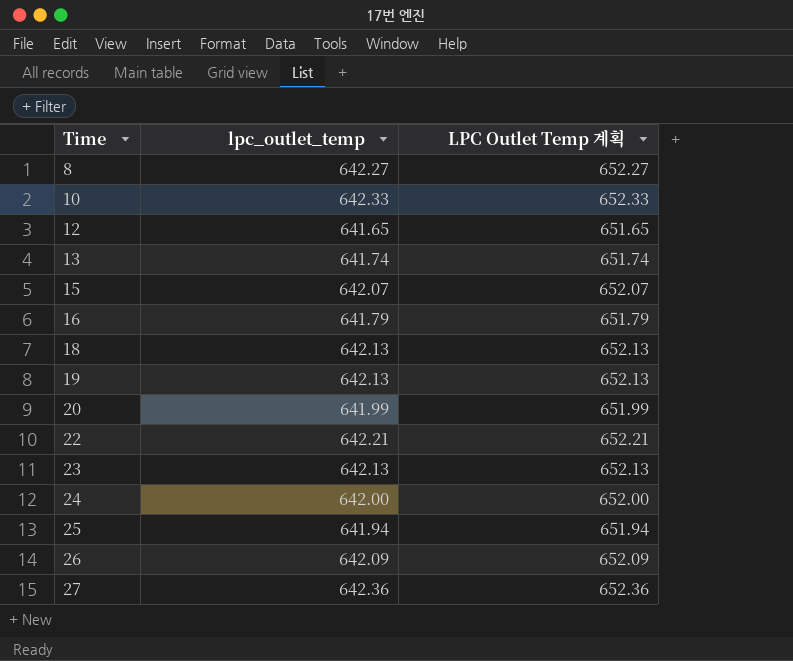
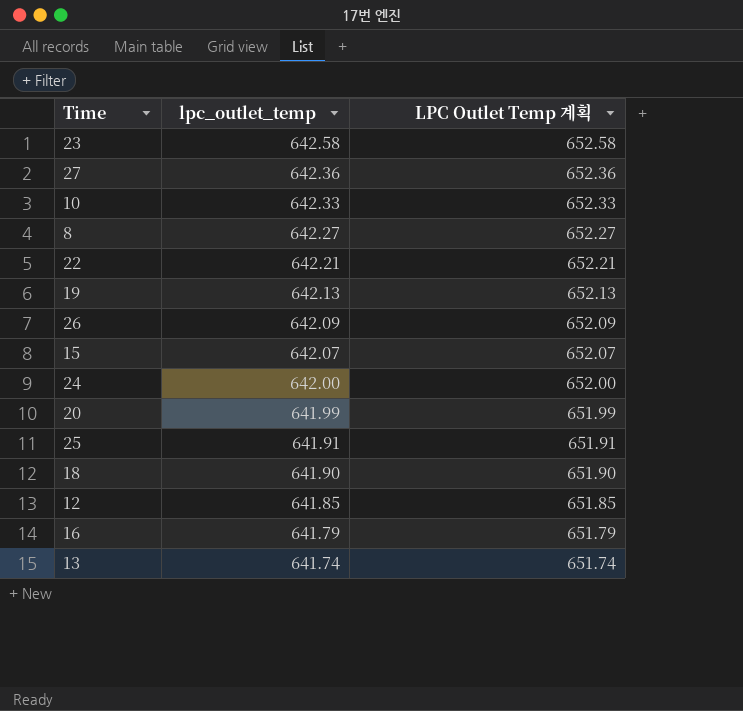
row order: Time ascending -> lpc_outlet_temp descending
23 | lpc_outlet_temp: 642.13 -> 642.58
23 | LPC Outlet Temp 계획: 652.13 -> 652.58
25 | lpc_outlet_temp: 641.94 -> 641.91
25 | LPC Outlet Temp 계획: 651.94 -> 651.91
18 | lpc_outlet_temp: 642.13 -> 641.90
18 | LPC Outlet Temp 계획: 652.13 -> 651.90
12 | lpc_outlet_temp: 641.65 -> 641.85
12 | LPC Outlet Temp 계획: 651.65 -> 651.85

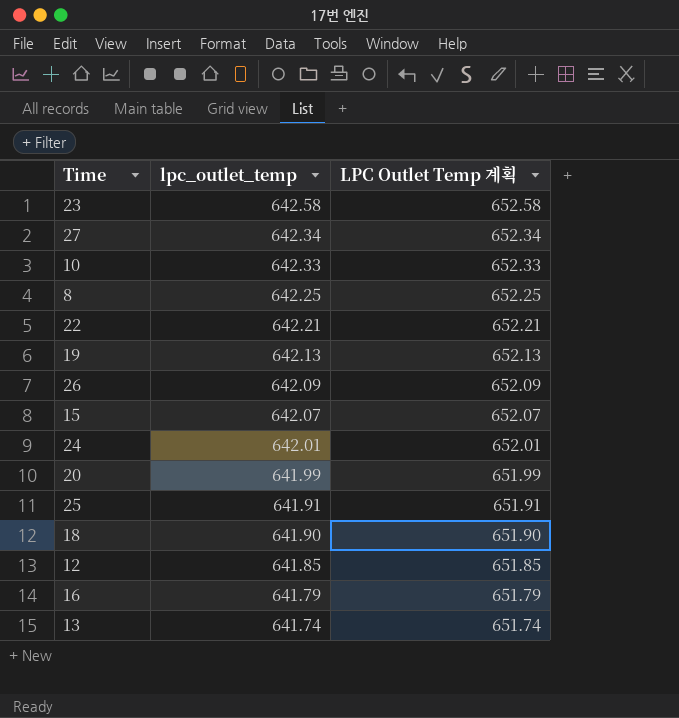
27 | lpc_outlet_temp: 642.36 -> 642.34
27 | LPC Outlet Temp 계획: 652.36 -> 652.34
8 | lpc_outlet_temp: 642.27 -> 642.25
8 | LPC Outlet Temp 계획: 652.27 -> 652.25
24 | lpc_outlet_temp: 642.00 -> 642.01
24 | LPC Outlet Temp 계획: 652.00 -> 652.01

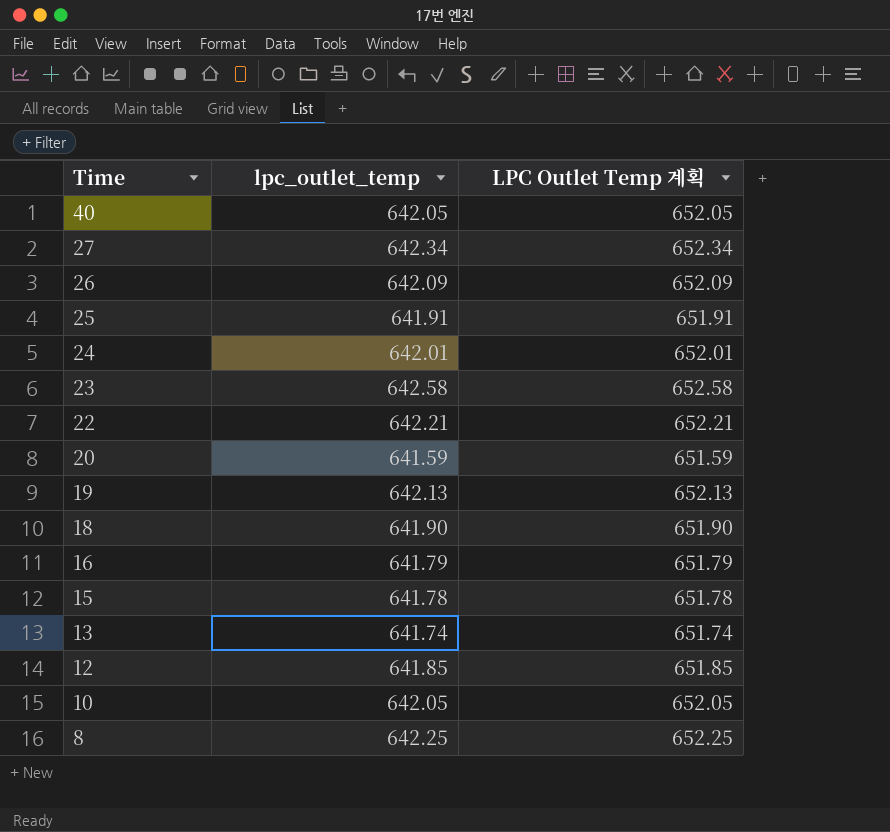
row order: lpc_outlet_temp descending -> Time descending
row 40: none -> 642.05 | 652.05
20 | lpc_outlet_temp: 641.99 -> 641.59
20 | LPC Outlet Temp 계획: 651.99 -> 651.59
15 | lpc_outlet_temp: 642.07 -> 641.78
15 | LPC Outlet Temp 계획: 652.07 -> 651.78
10 | lpc_outlet_temp: 642.33 -> 642.05
10 | LPC Outlet Temp 계획: 652.33 -> 652.05

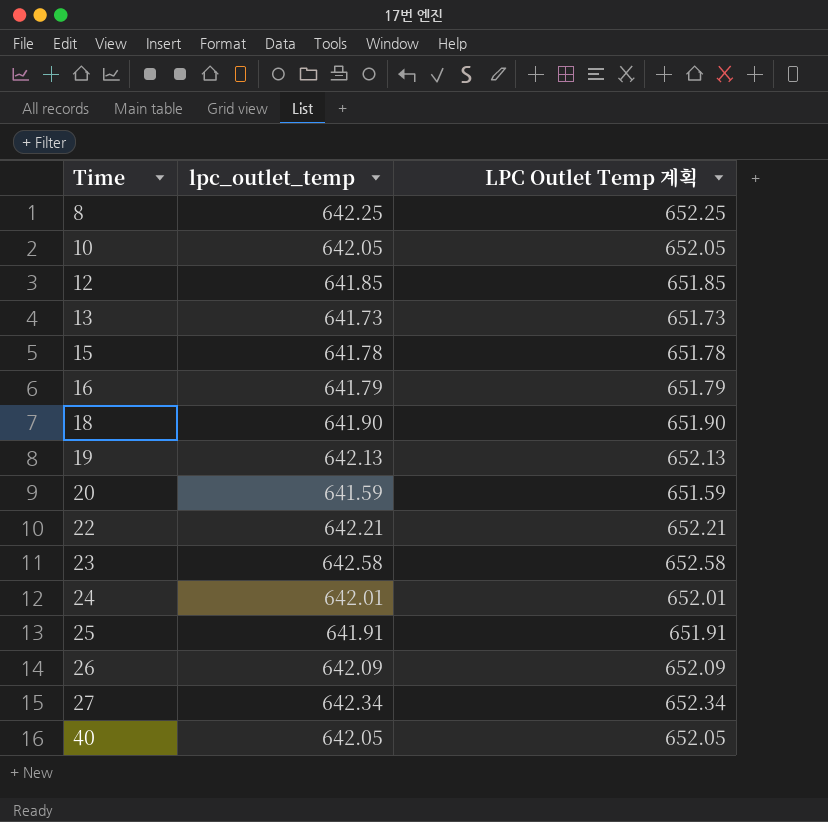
row order: Time descending -> Time ascending
13 | lpc_outlet_temp: 641.74 -> 641.73
13 | LPC Outlet Temp 계획: 651.74 -> 651.73

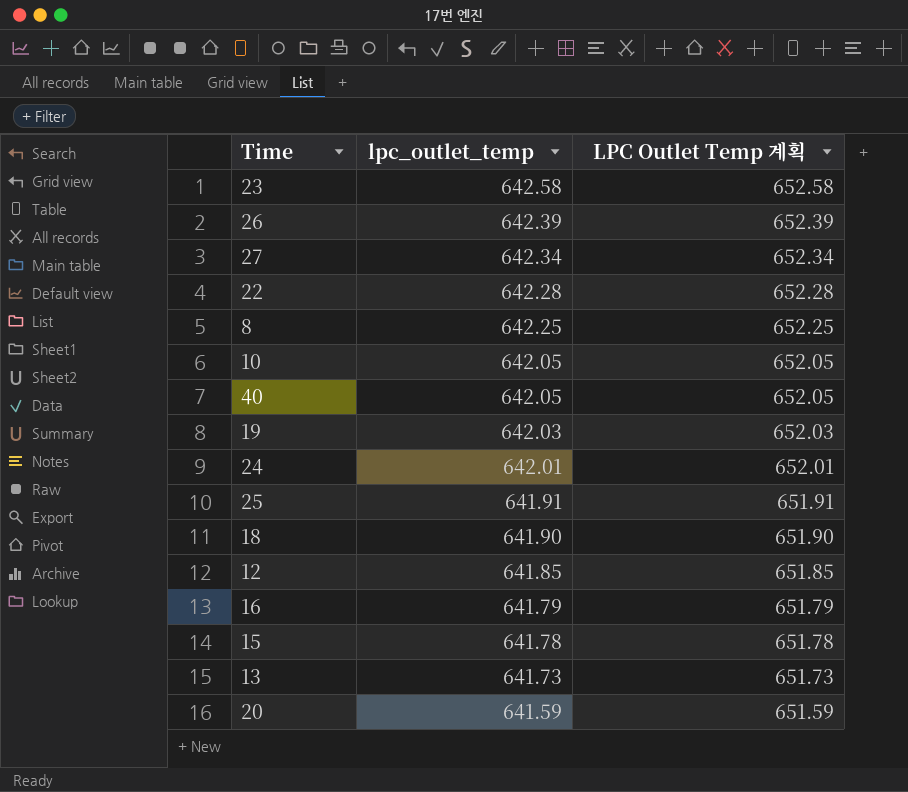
row order: Time ascending -> lpc_outlet_temp descending
26 | lpc_outlet_temp: 642.09 -> 642.39
26 | LPC Outlet Temp 계획: 652.09 -> 652.39
22 | lpc_outlet_temp: 642.21 -> 642.28
22 | LPC Outlet Temp 계획: 652.21 -> 652.28
19 | lpc_outlet_temp: 642.13 -> 642.03
19 | LPC Outlet Temp 계획: 652.13 -> 652.03

